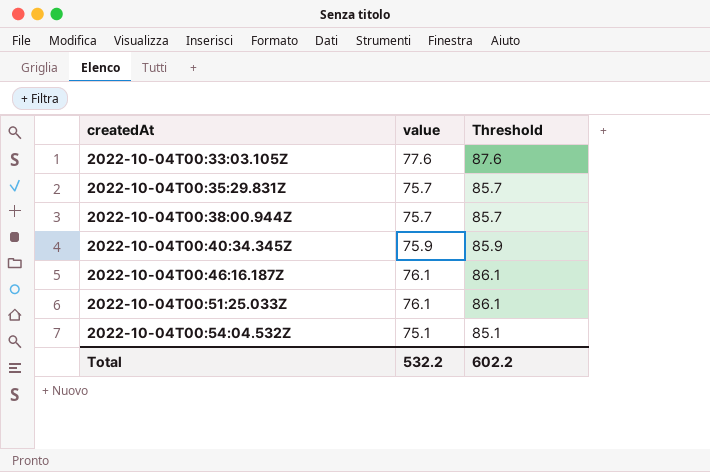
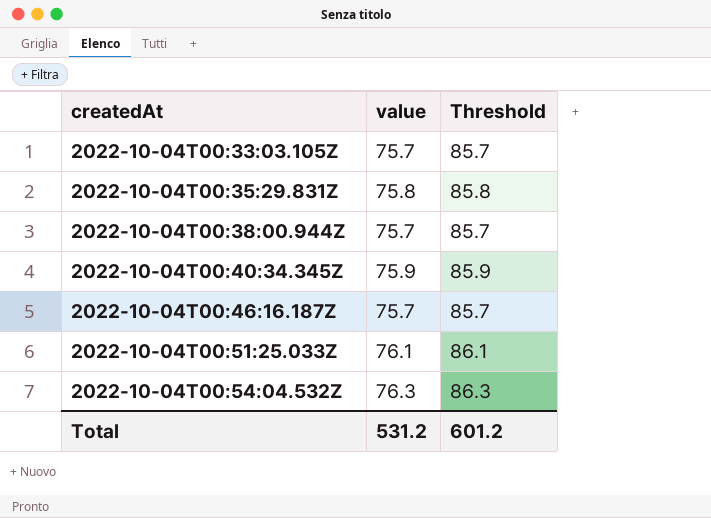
2022-10-04T00:33:03.105Z | value: 77.6 -> 75.7
2022-10-04T00:33:03.105Z | Threshold: 87.6 -> 85.7
2022-10-04T00:35:29.831Z | value: 75.7 -> 75.8
2022-10-04T00:35:29.831Z | Threshold: 85.7 -> 85.8
2022-10-04T00:46:16.187Z | value: 76.1 -> 75.7
2022-10-04T00:46:16.187Z | Threshold: 86.1 -> 85.7
2022-10-04T00:54:04.532Z | value: 75.1 -> 76.3
2022-10-04T00:54:04.532Z | Threshold: 85.1 -> 86.3
Total | value: 532.2 -> 531.2
Total | Threshold: 602.2 -> 601.2

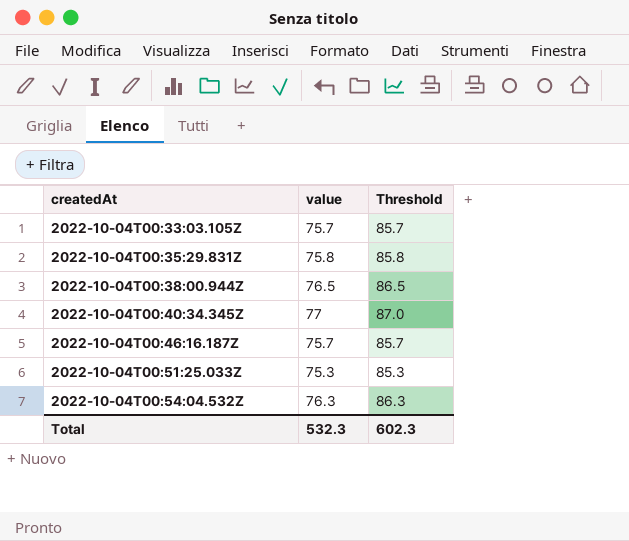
2022-10-04T00:38:00.944Z | value: 75.7 -> 76.5
2022-10-04T00:38:00.944Z | Threshold: 85.7 -> 86.5
2022-10-04T00:40:34.345Z | value: 75.9 -> 77
2022-10-04T00:40:34.345Z | Threshold: 85.9 -> 87.0
2022-10-04T00:51:25.033Z | value: 76.1 -> 75.3
2022-10-04T00:51:25.033Z | Threshold: 86.1 -> 85.3
Total | value: 531.2 -> 532.3
Total | Threshold: 601.2 -> 602.3

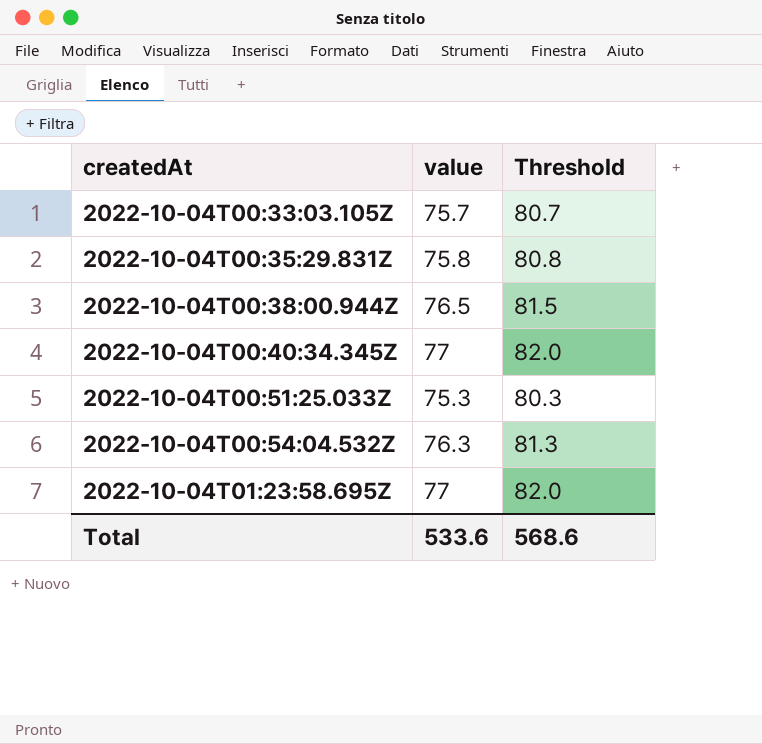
column Threshold | formula: [value] + 10 -> [value] + 5
row 2022-10-04T00:46:16.187Z: 75.7 | 85.7 -> none
row 2022-10-04T01:23:58.695Z: none -> 77 | 82.0
Total | value: 532.3 -> 533.6
Total | Threshold: 602.3 -> 568.6

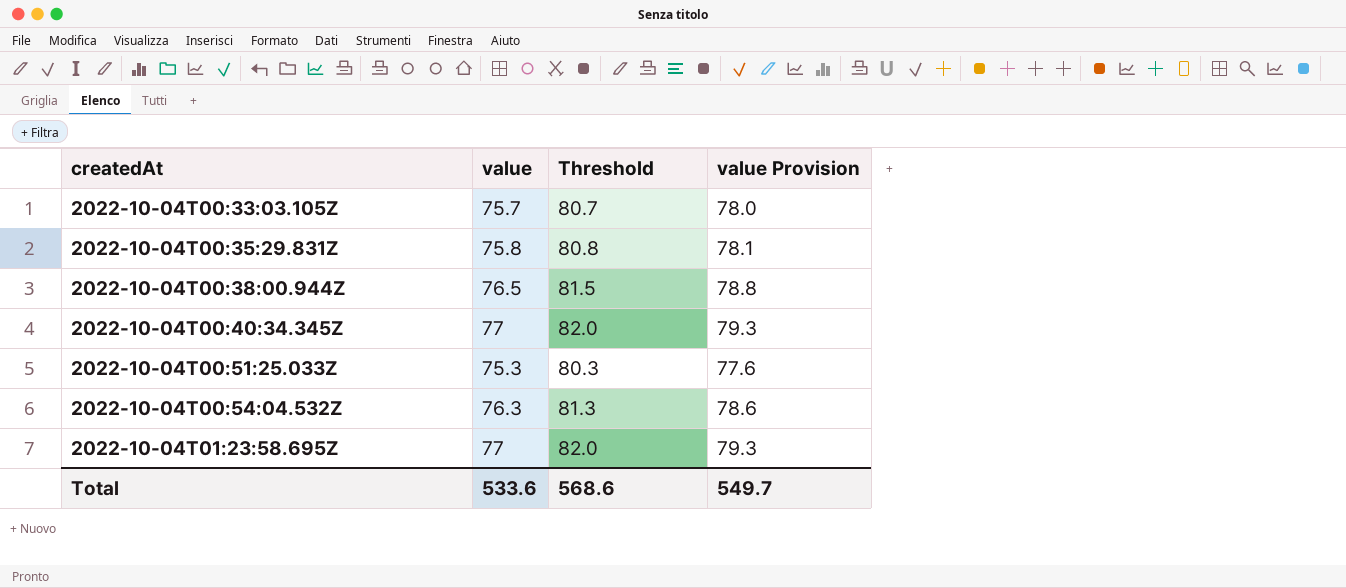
column value Provision | formula: none -> [value] * 1.03

